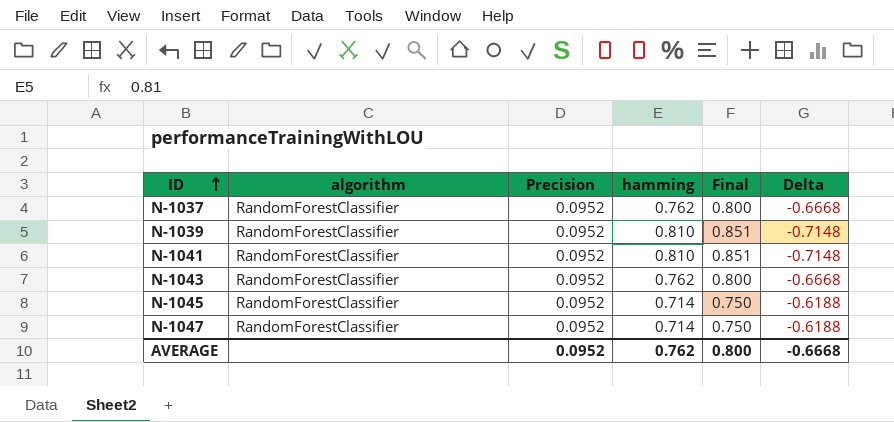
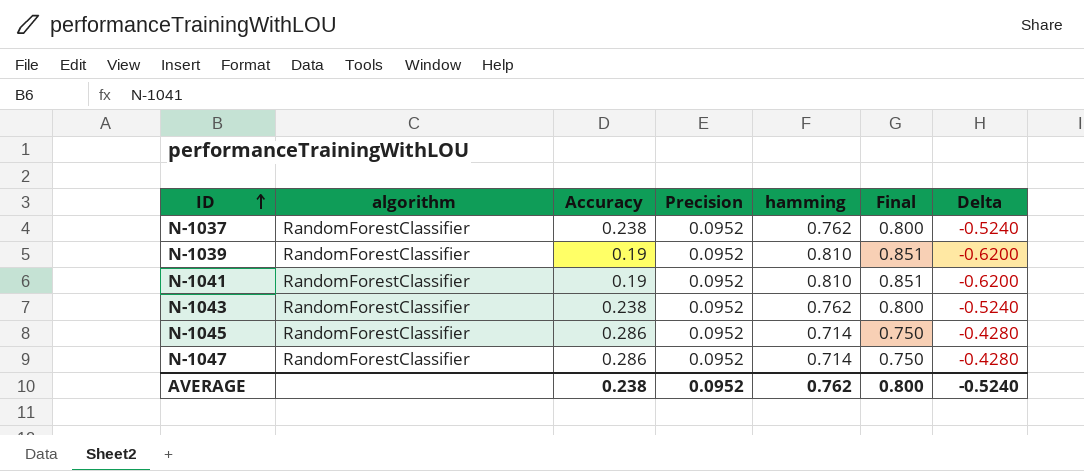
column Accuracy | position: none -> 3
column Delta | formula: [Precision] - [hamming] -> [Accuracy] - [hamming]
AVERAGE | Delta: -0.6668 -> -0.5240

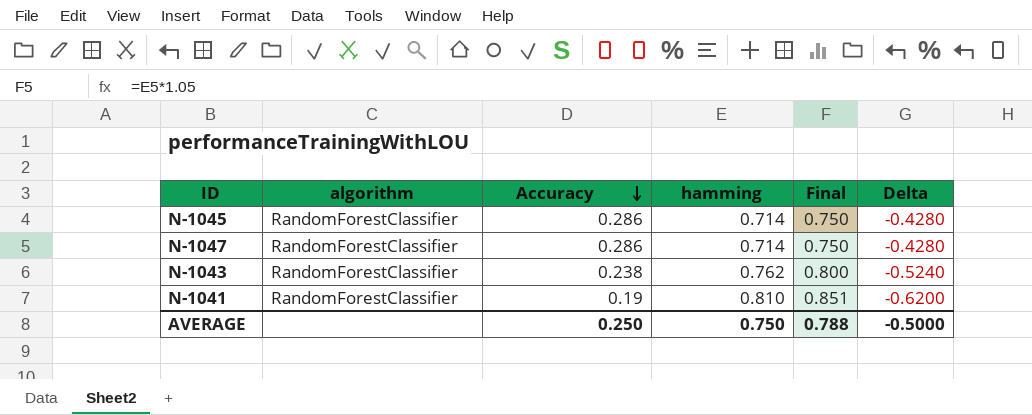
row order: ID ascending -> Accuracy descending
column Precision | position: 4 -> none
row N-1037: RandomForestClassifier | 0.238 | 0.0952 | 0.762 | 0.800 | -0.5240 -> none
row N-1039: RandomForestClassifier | 0.19 | 0.0952 | 0.810 | 0.851 | -0.6200 -> none
AVERAGE | Accuracy: 0.238 -> 0.250
AVERAGE | hamming: 0.762 -> 0.750
AVERAGE | Final: 0.800 -> 0.788
AVERAGE | Delta: -0.5240 -> -0.5000

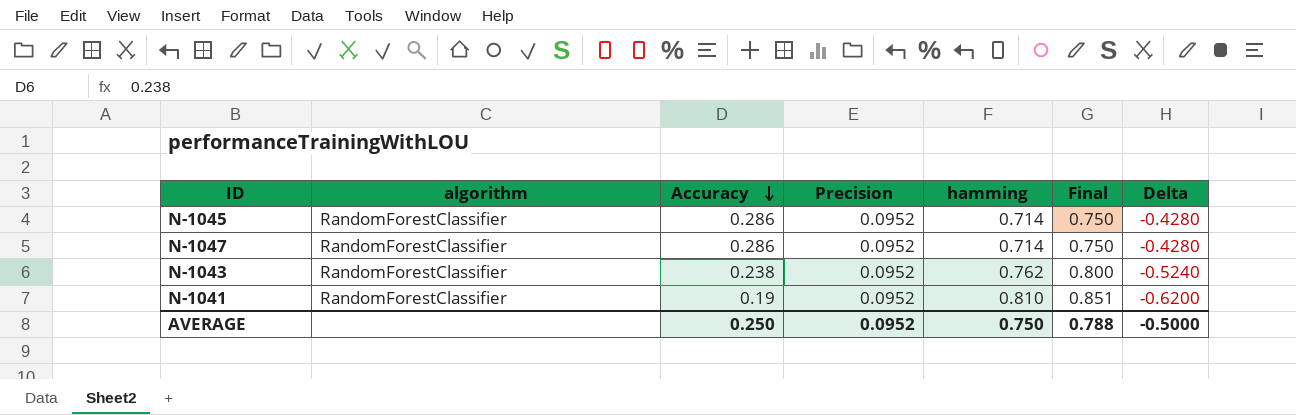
column Precision | position: none -> 4

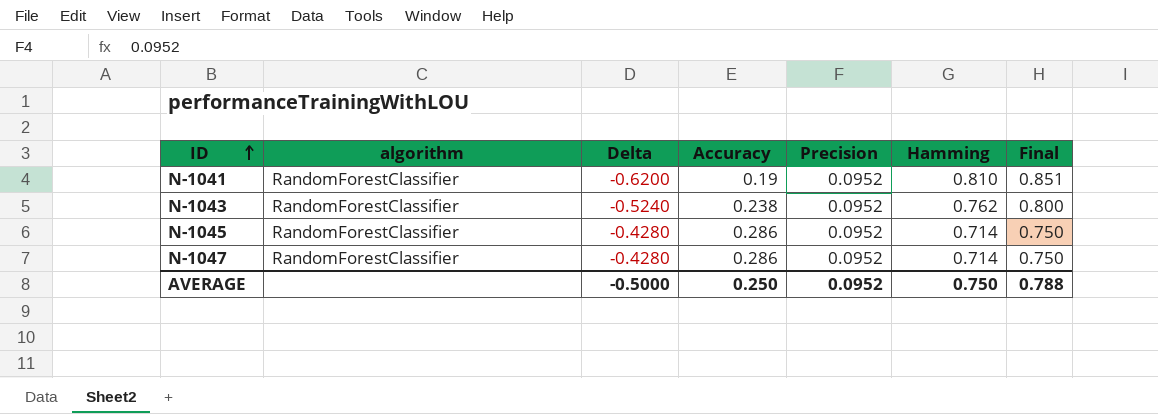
row order: Accuracy descending -> ID ascending
column Delta | position: 7 -> 3
column name: hamming -> Hamming

